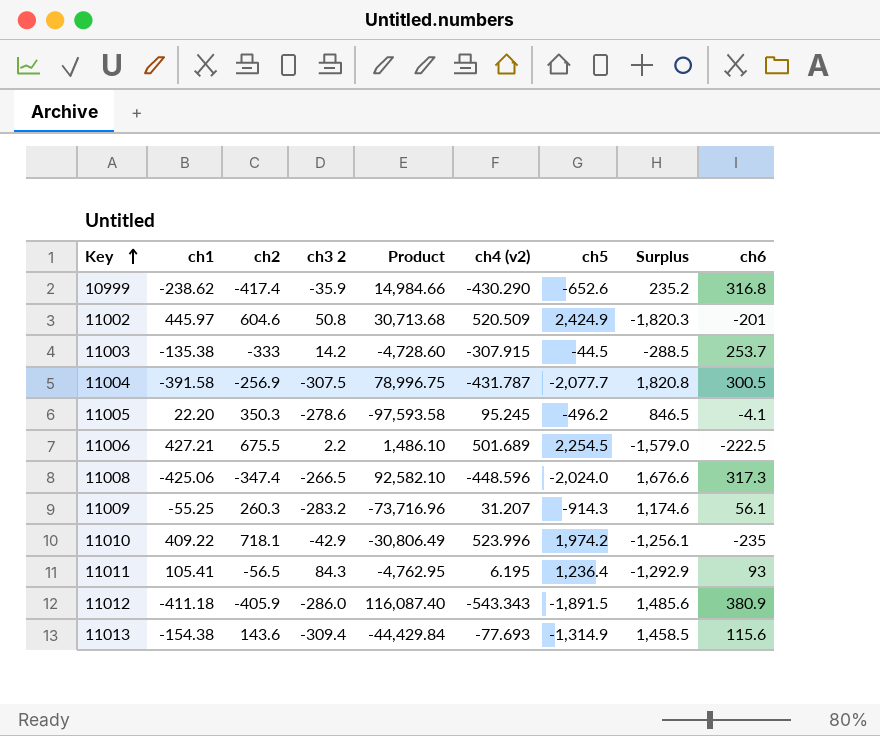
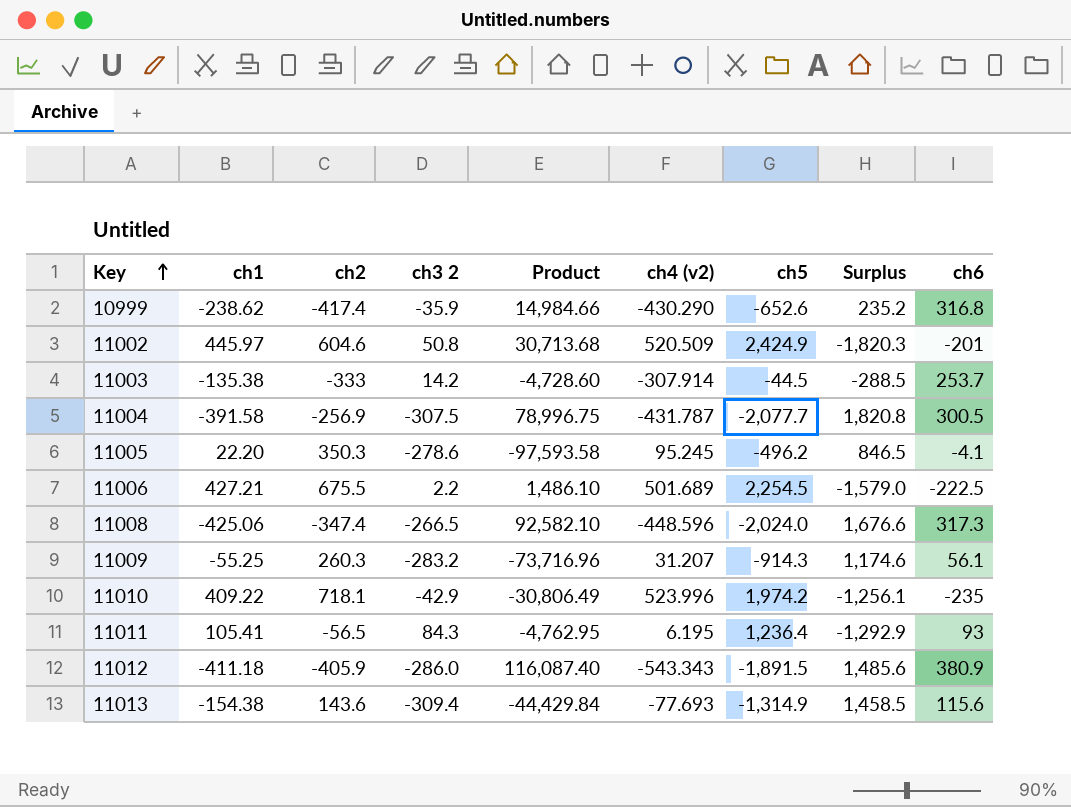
11003 | ch4 (v2): -307.915 -> -307.914

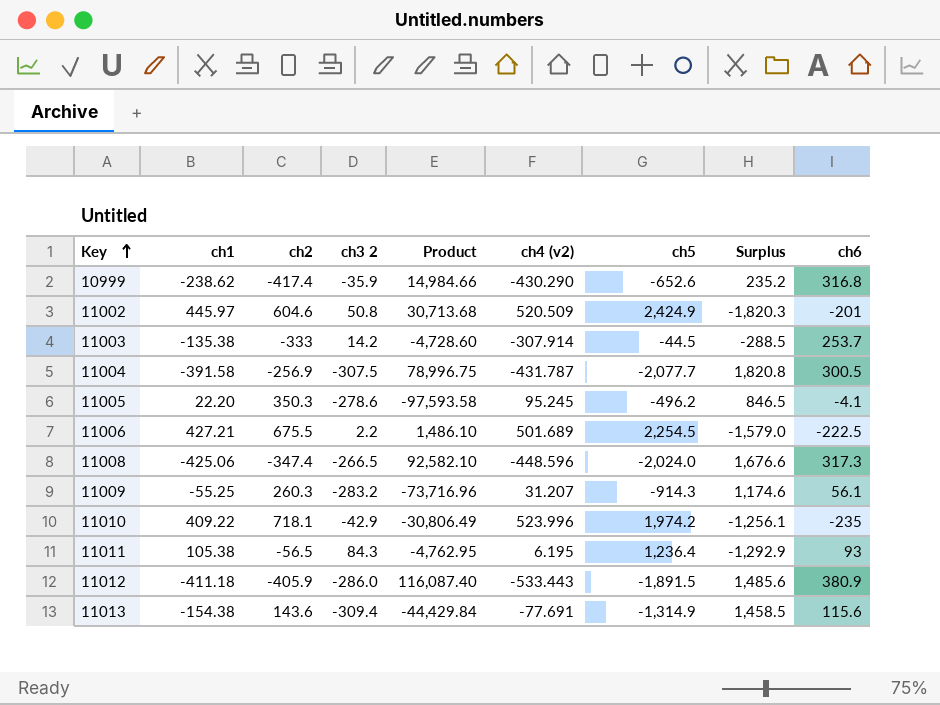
11011 | ch1: 105.41 -> 105.38
11012 | ch4 (v2): -543.343 -> -533.443
11013 | ch4 (v2): -77.693 -> -77.691

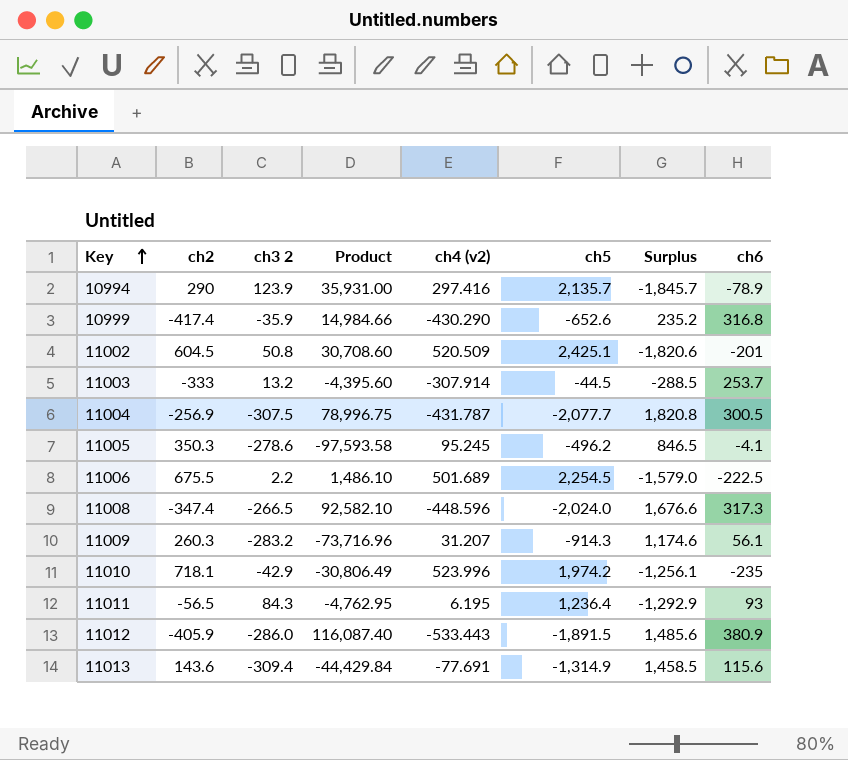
column ch1 | position: 2 -> none
row 10994: none -> 290 | 123.9 | 35,931.00 | 297.416 | 2,135.7 | -1,845.7 | -78.9
11002 | ch2: 604.6 -> 604.5
11002 | Product: 30,713.68 -> 30,708.60
11002 | ch5: 2,424.9 -> 2,425.1
11002 | Surplus: -1,820.3 -> -1,820.6
11003 | ch3 2: 14.2 -> 13.2
11003 | Product: -4,728.60 -> -4,395.60

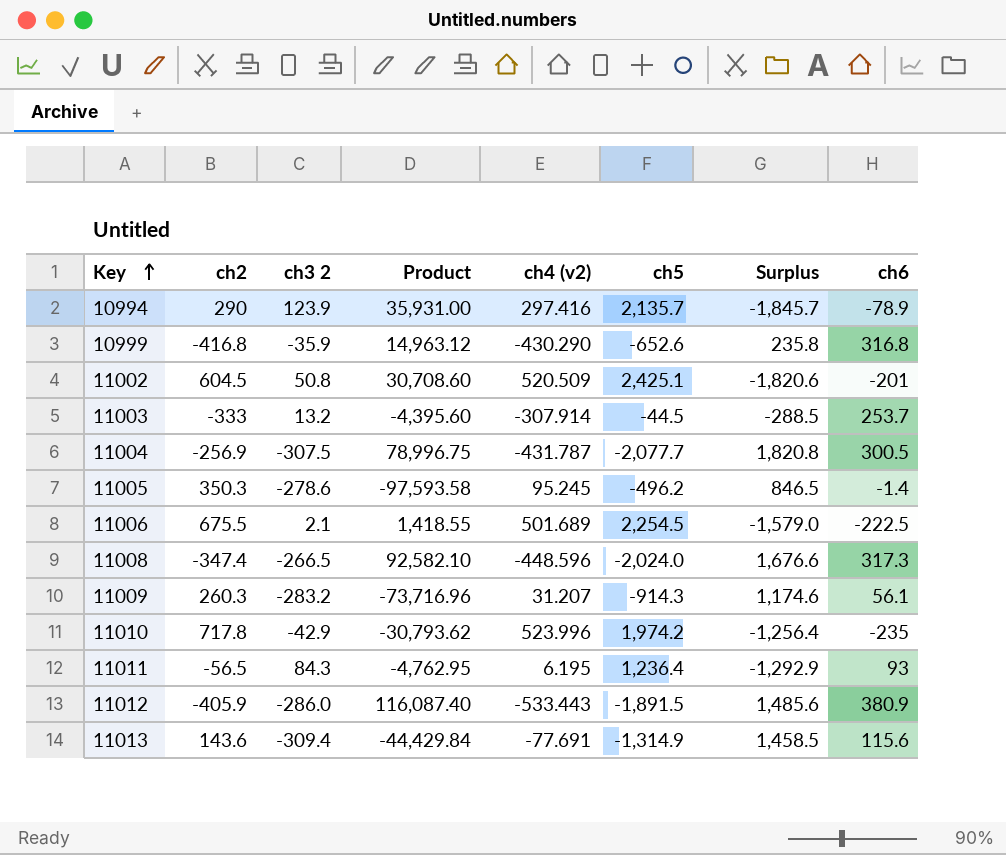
10999 | ch2: -417.4 -> -416.8
10999 | Product: 14,984.66 -> 14,963.12
10999 | Surplus: 235.2 -> 235.8
11005 | ch6: -4.1 -> -1.4
11006 | ch3 2: 2.2 -> 2.1
11006 | Product: 1,486.10 -> 1,418.55
11010 | ch2: 718.1 -> 717.8
11010 | Product: -30,806.49 -> -30,793.62
11010 | Surplus: -1,256.1 -> -1,256.4

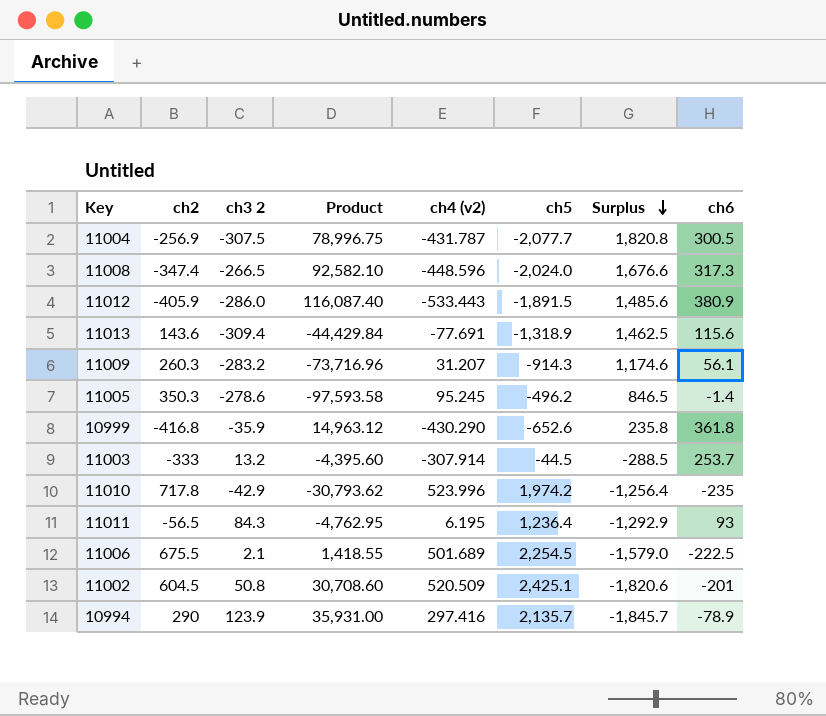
row order: Key ascending -> Surplus descending
11013 | ch5: -1,314.9 -> -1,318.9
11013 | Surplus: 1,458.5 -> 1,462.5
10999 | ch6: 316.8 -> 361.8

